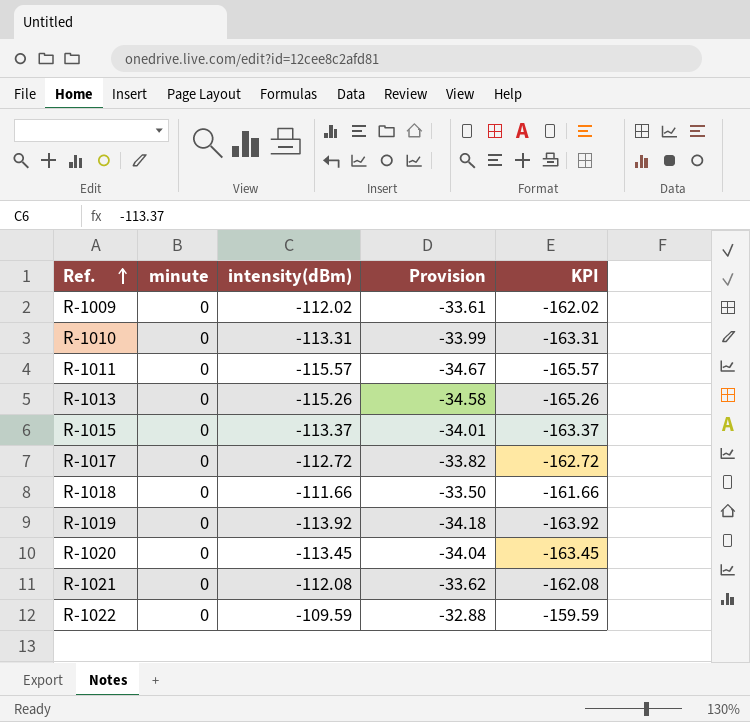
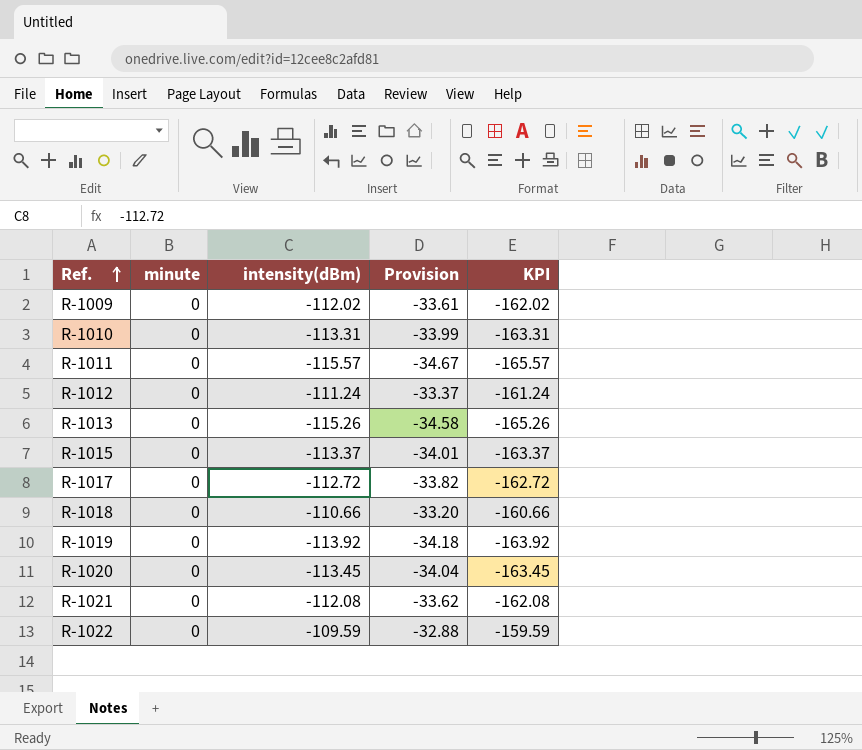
row R-1012: none -> 0 | -111.24 | -33.37 | -161.24
R-1018 | intensity(dBm): -111.66 -> -110.66
R-1018 | Provision: -33.50 -> -33.20
R-1018 | KPI: -161.66 -> -160.66

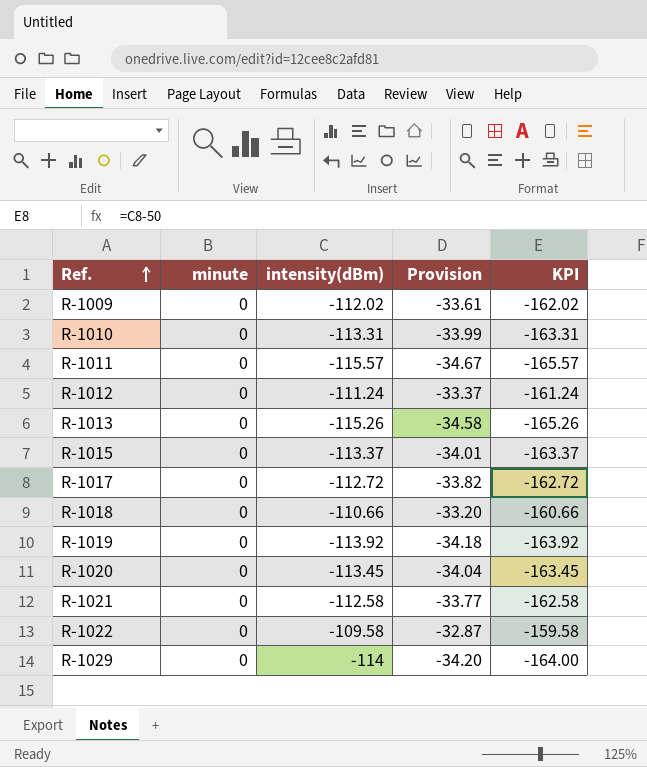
R-1021 | intensity(dBm): -112.08 -> -112.58
R-1021 | Provision: -33.62 -> -33.77
R-1021 | KPI: -162.08 -> -162.58
R-1022 | intensity(dBm): -109.59 -> -109.58
R-1022 | Provision: -32.88 -> -32.87
R-1022 | KPI: -159.59 -> -159.58
row R-1029: none -> 0 | -114 | -34.20 | -164.00

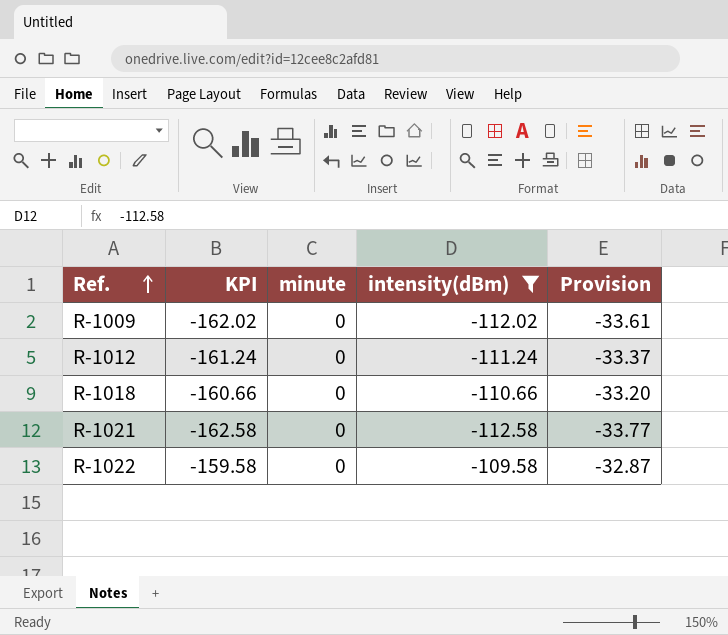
filter: none -> intensity(dBm) >= -112.58
column KPI | position: 5 -> 2

